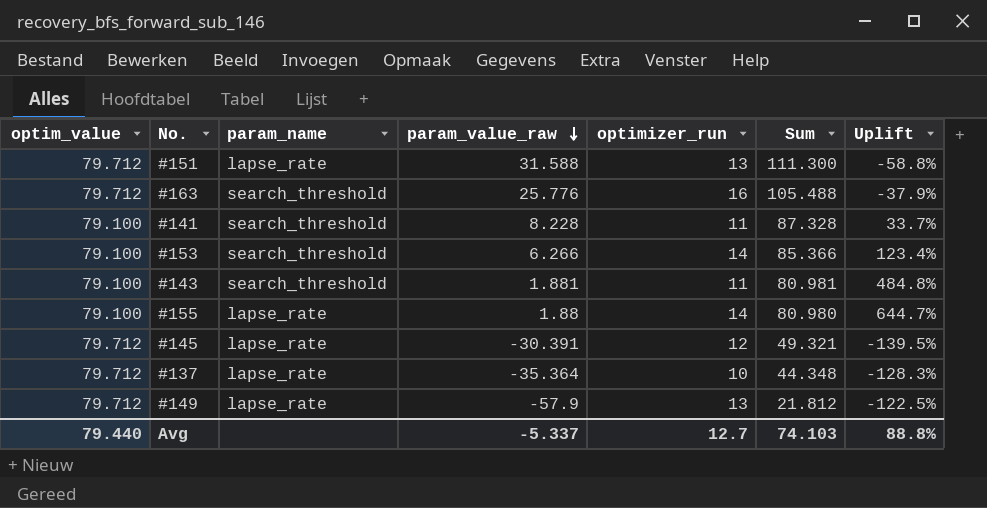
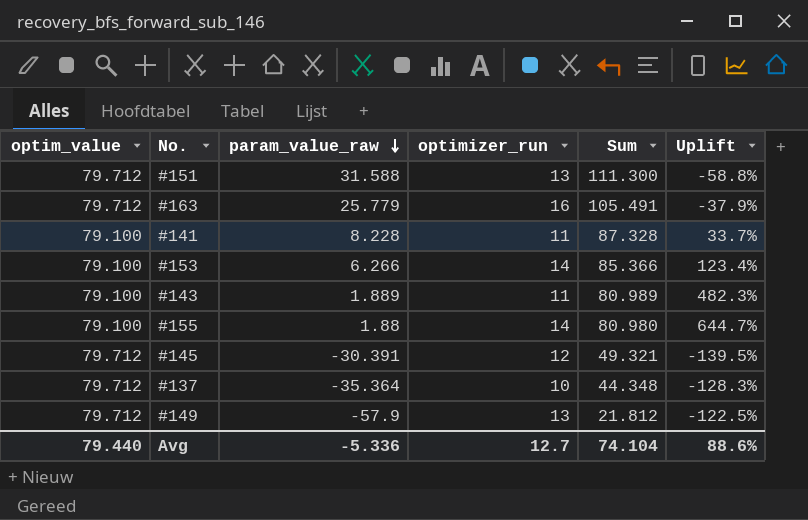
column param_name | position: 3 -> none
#163 | param_value_raw: 25.776 -> 25.779
#163 | Sum: 105.488 -> 105.491
#143 | param_value_raw: 1.881 -> 1.889
#143 | Sum: 80.981 -> 80.989
#143 | Uplift: 484.8% -> 482.3%
Avg | param_value_raw: -5.337 -> -5.336
Avg | Sum: 74.103 -> 74.104
Avg | Uplift: 88.8% -> 88.6%

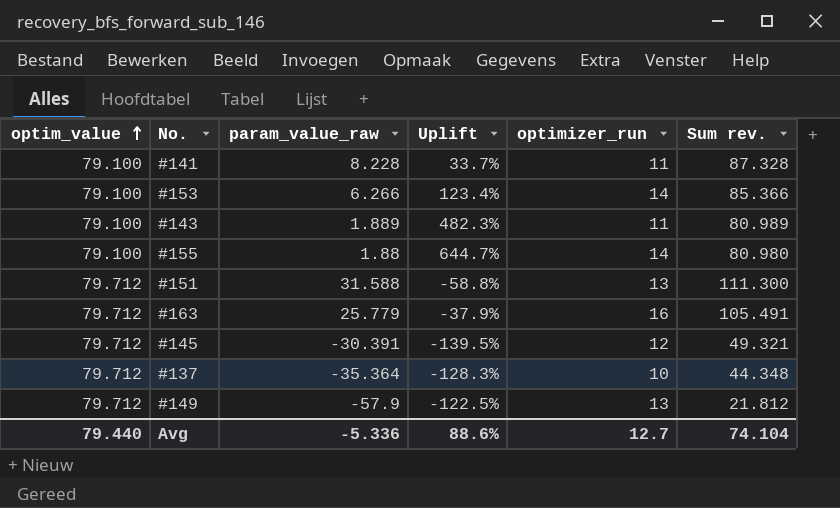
row order: param_value_raw descending -> optim_value ascending
column Uplift | position: 6 -> 4
column name: Sum -> Sum rev.

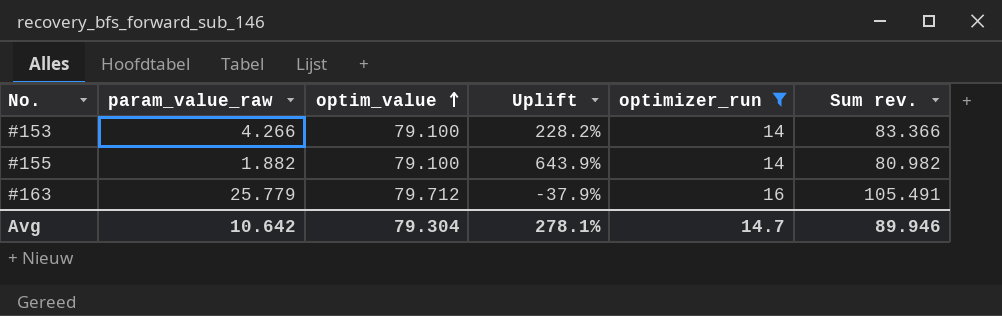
filter: none -> optimizer_run >= 14
column optim_value | position: 1 -> 3
#153 | param_value_raw: 6.266 -> 4.266
#153 | Uplift: 123.4% -> 228.2%
#153 | Sum rev.: 85.366 -> 83.366
#155 | param_value_raw: 1.88 -> 1.882
#155 | Uplift: 644.7% -> 643.9%
#155 | Sum rev.: 80.980 -> 80.982
Avg | param_value_raw: -5.336 -> 10.642
Avg | optim_value: 79.440 -> 79.304
Avg | Uplift: 88.6% -> 278.1%
Avg | optimizer_run: 12.7 -> 14.7
Avg | Sum rev.: 74.104 -> 89.946

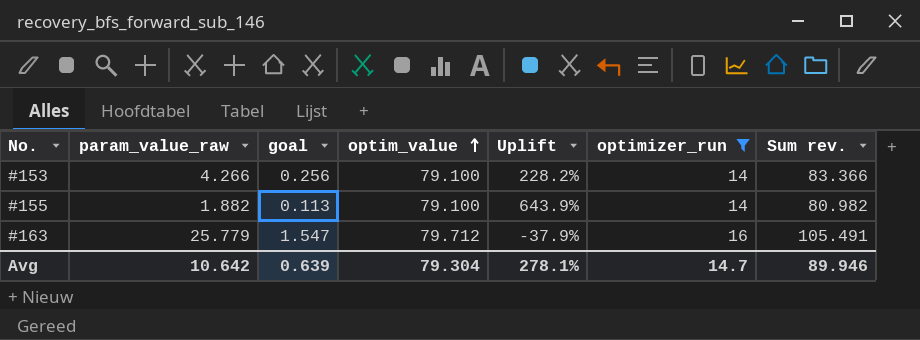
column goal | formula: none -> [param_value_raw] * 0.06

